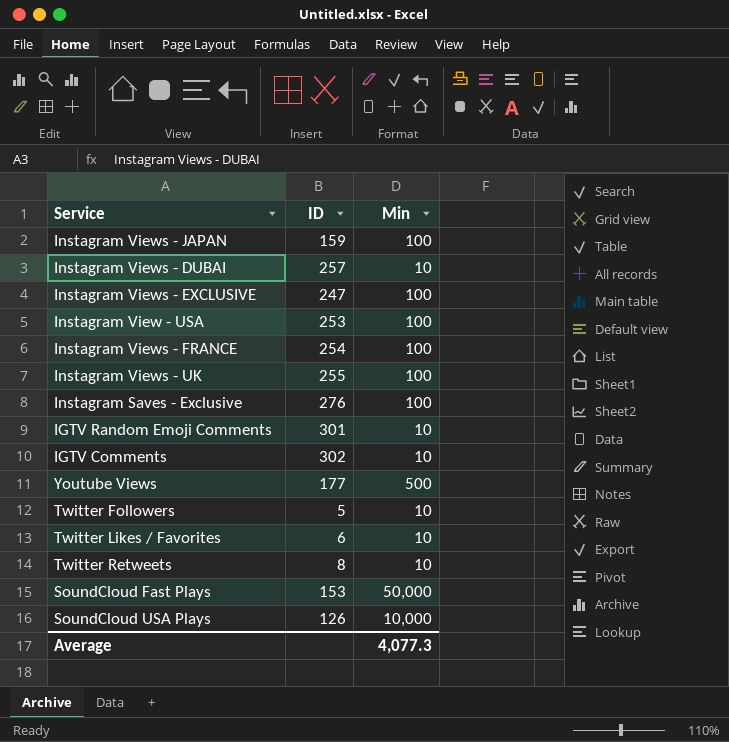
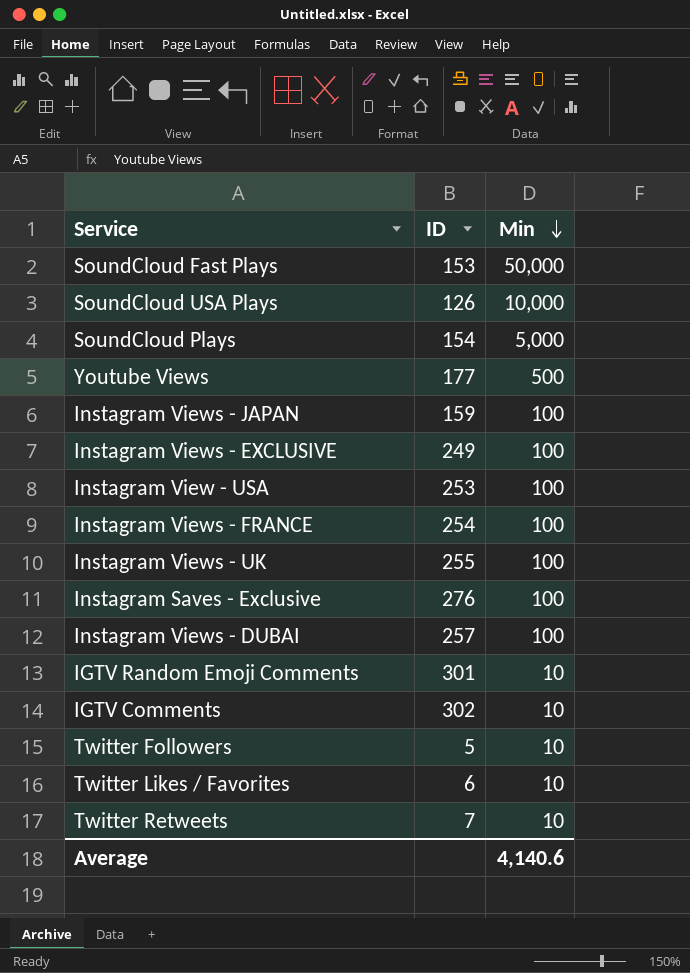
row order: none -> Min descending
row SoundCloud Plays: none -> 154 | 5,000
Instagram Views - EXCLUSIVE | ID: 247 -> 249
Instagram Views - DUBAI | Min: 10 -> 100
Twitter Retweets | ID: 8 -> 7
Average | Min: 4,077.3 -> 4,140.6

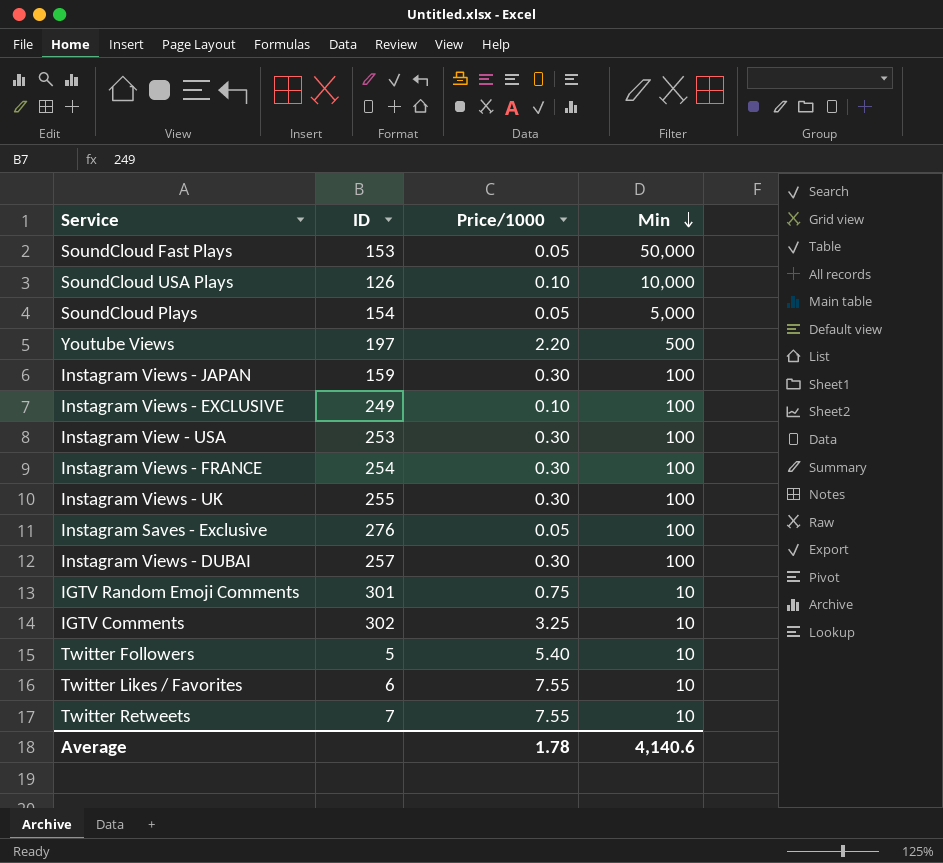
column Price/1000 | position: none -> 3
Youtube Views | ID: 177 -> 197

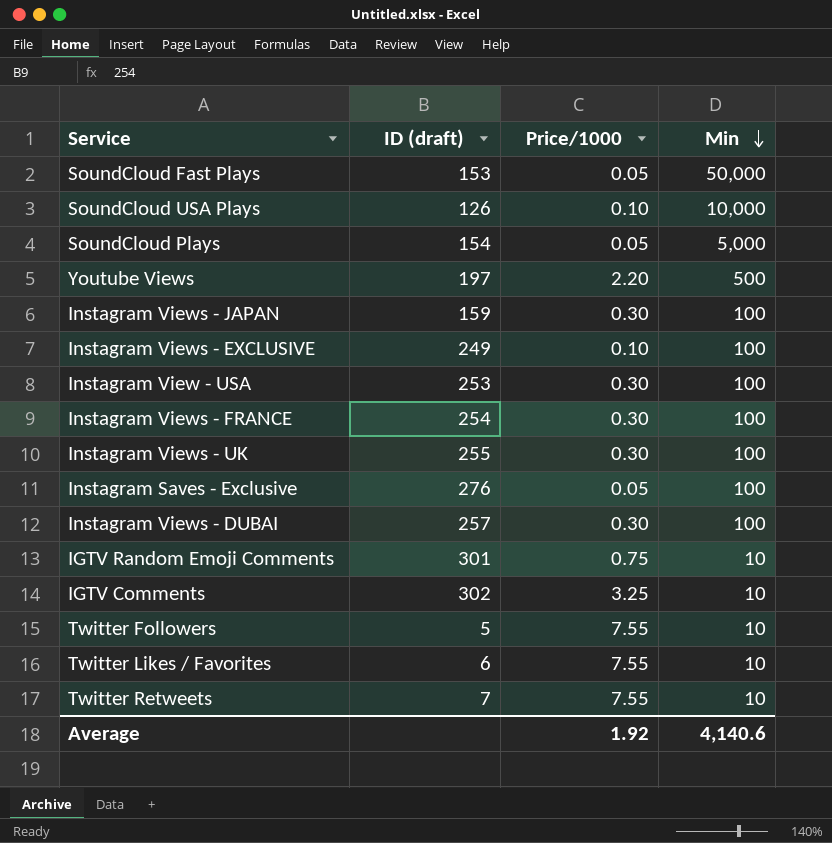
column name: ID -> ID (draft)
Twitter Followers | Price/1000: 5.40 -> 7.55
Average | Price/1000: 1.78 -> 1.92

